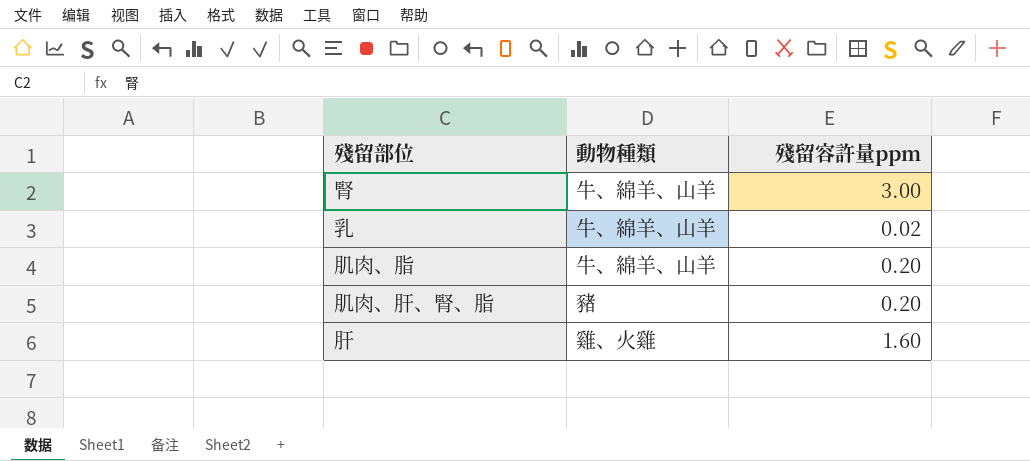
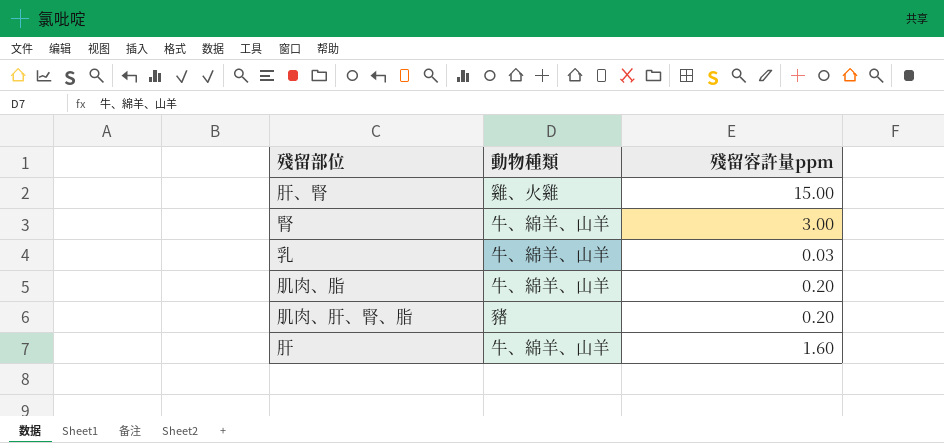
row 肝、腎: none -> 雞、火雞 | 15.00
乳 | 殘留容許量ppm: 0.02 -> 0.03
肝 | 動物種類: 雞、火雞 -> 牛、綿羊、山羊

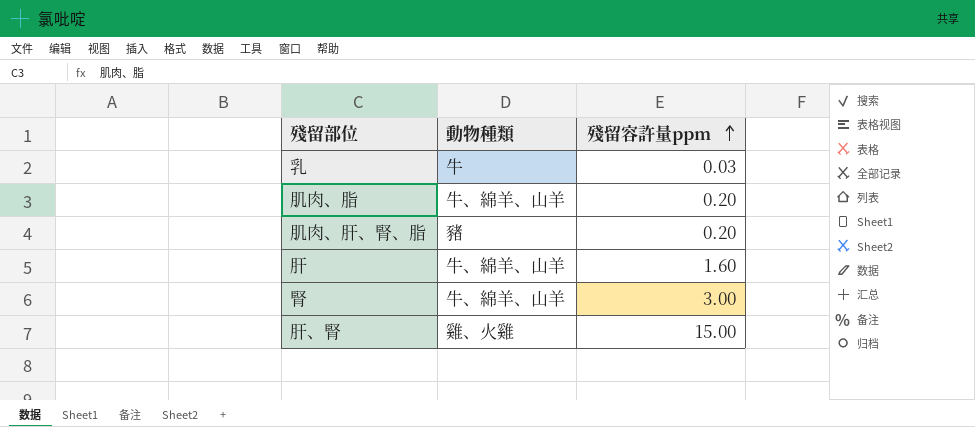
row order: none -> 殘留容許量ppm ascending
乳 | 動物種類: 牛、綿羊、山羊 -> 牛

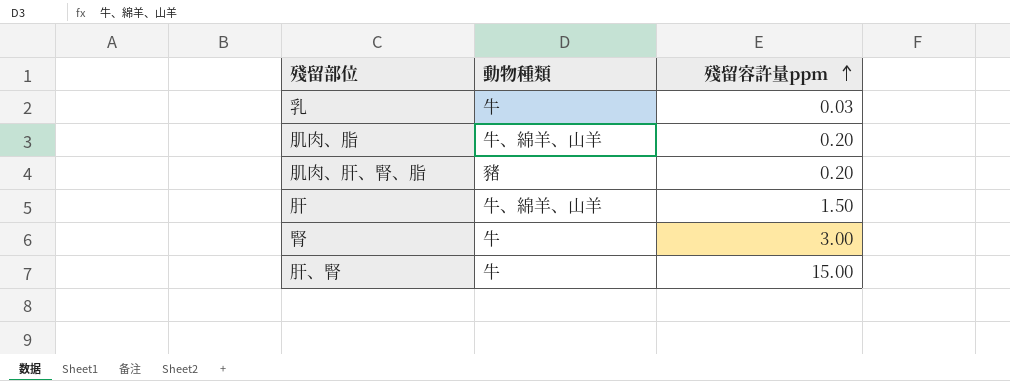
肝 | 殘留容許量ppm: 1.60 -> 1.50
腎 | 動物種類: 牛、綿羊、山羊 -> 牛
肝、腎 | 動物種類: 雞、火雞 -> 牛

